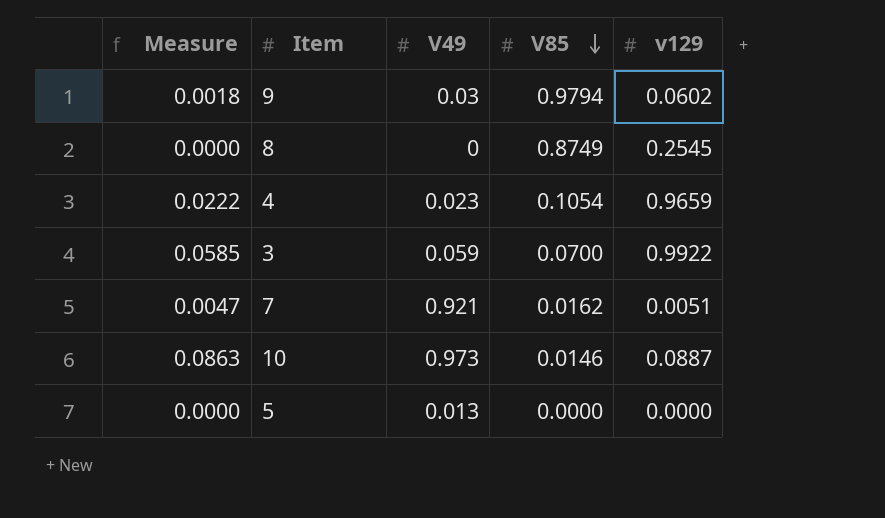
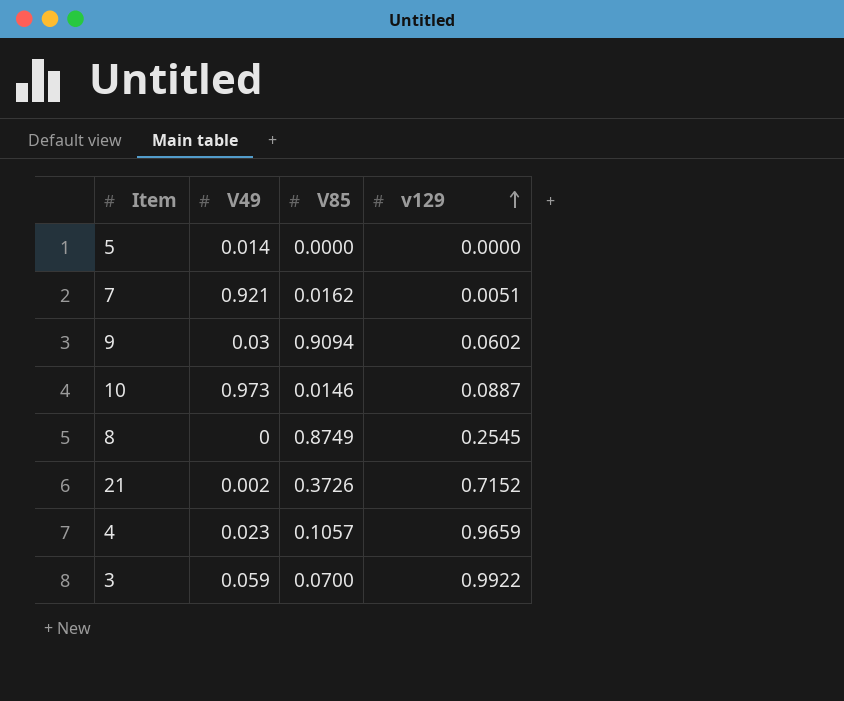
row order: V85 descending -> v129 ascending
column Measure | formula: [V49] * [v129] -> none
5 | V49: 0.013 -> 0.014
9 | V85: 0.9794 -> 0.9094
row 21: none -> 0.002 | 0.3726 | 0.7152
4 | V85: 0.1054 -> 0.1057

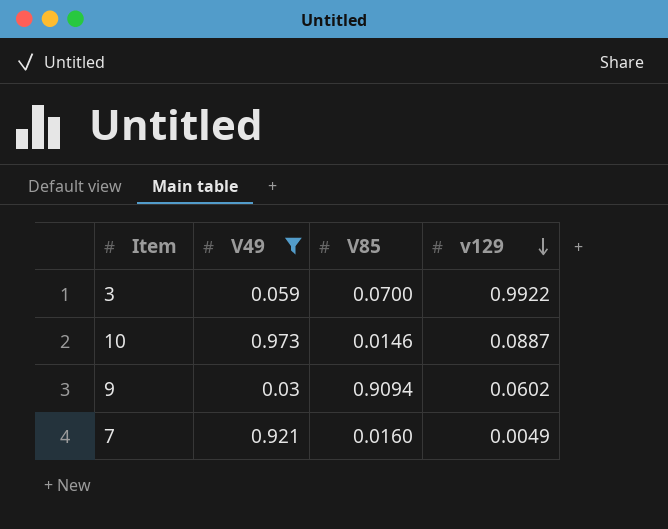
filter: none -> V49 >= 0.03
row order: v129 ascending -> v129 descending
7 | V85: 0.0162 -> 0.0160
7 | v129: 0.0051 -> 0.0049

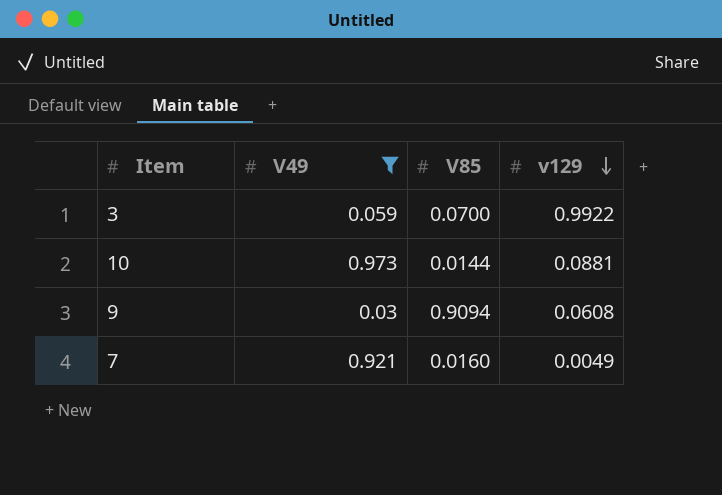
10 | V85: 0.0146 -> 0.0144
10 | v129: 0.0887 -> 0.0881
9 | v129: 0.0602 -> 0.0608

